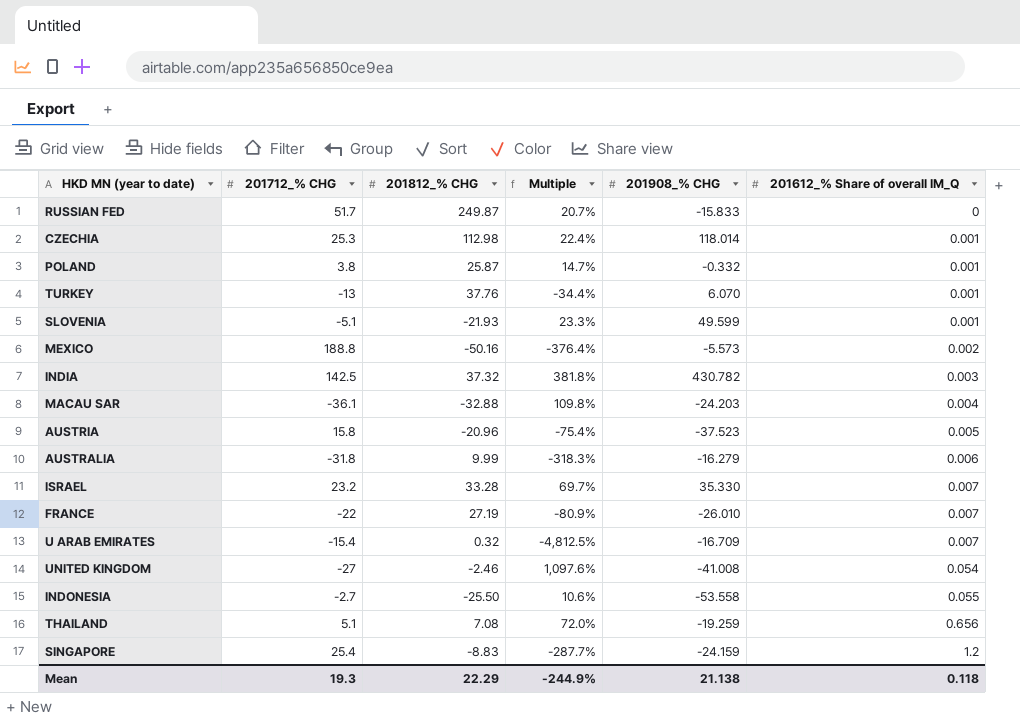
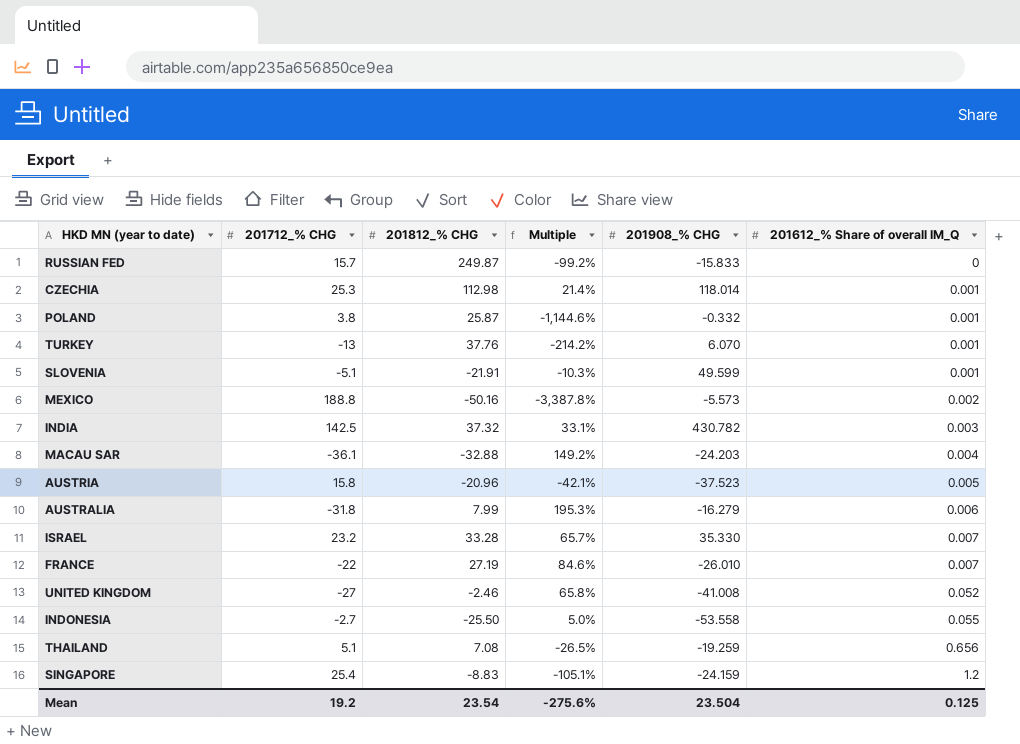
column Multiple | formula: [201712_% CHG] / [201812_% CHG] -> [201712_% CHG] / [201908_% CHG]
row U ARAB EMIRATES: -15.4 | 0.32 | -4,812.5% | -16.709 | 0.007 -> none
RUSSIAN FED | 201712_% CHG: 51.7 -> 15.7
SLOVENIA | 201812_% CHG: -21.93 -> -21.91
AUSTRALIA | 201812_% CHG: 9.99 -> 7.99
UNITED KINGDOM | 201612_% Share of overall IM_Q: 0.054 -> 0.052
Mean | 201712_% CHG: 19.3 -> 19.2
Mean | 201812_% CHG: 22.29 -> 23.54
Mean | Multiple: -244.9% -> -275.6%
Mean | 201908_% CHG: 21.138 -> 23.504
Mean | 201612_% Share of overall IM_Q: 0.118 -> 0.125

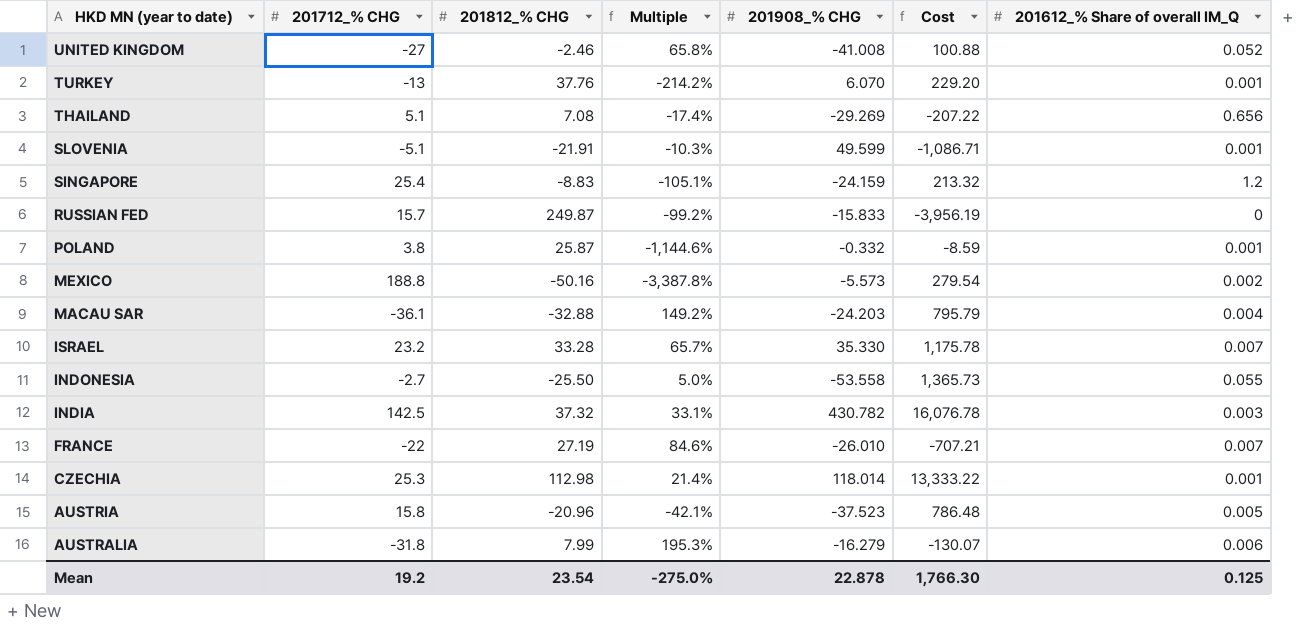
row order: 201612_% Share of overall IM_Q ascending -> HKD MN (year to date) descending
column Cost | formula: none -> [201812_% CHG] * [201908_% CHG]
THAILAND | Multiple: -26.5% -> -17.4%
THAILAND | 201908_% CHG: -19.259 -> -29.269
Mean | Multiple: -275.6% -> -275.0%
Mean | 201908_% CHG: 23.504 -> 22.878

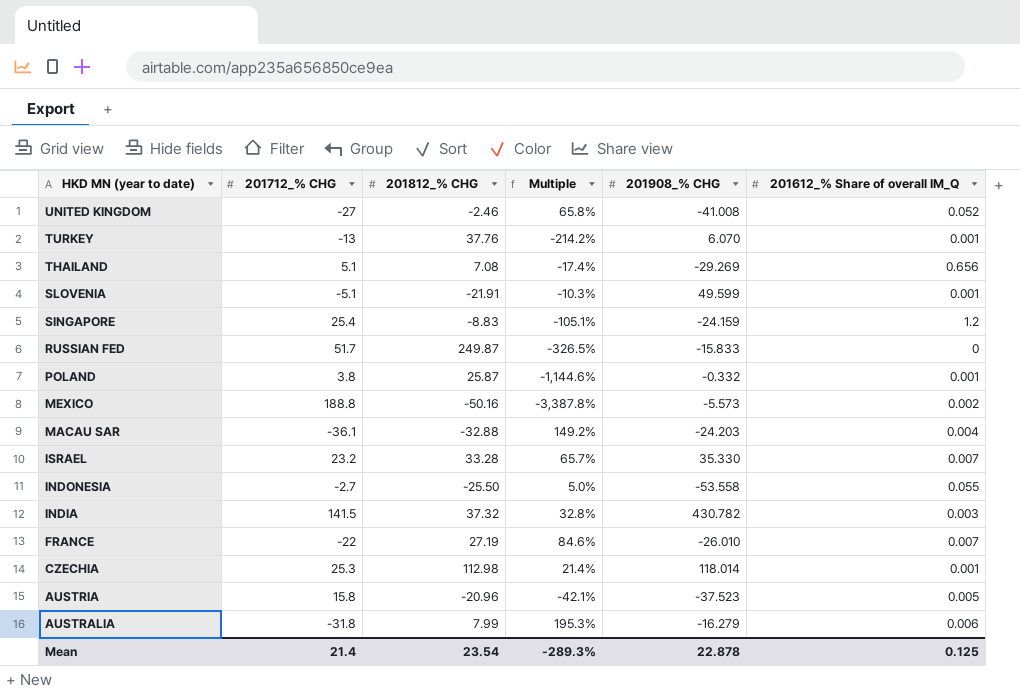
column Cost | formula: [201812_% CHG] * [201908_% CHG] -> none
RUSSIAN FED | 201712_% CHG: 15.7 -> 51.7
RUSSIAN FED | Multiple: -99.2% -> -326.5%
INDIA | 201712_% CHG: 142.5 -> 141.5
INDIA | Multiple: 33.1% -> 32.8%
Mean | 201712_% CHG: 19.2 -> 21.4
Mean | Multiple: -275.0% -> -289.3%

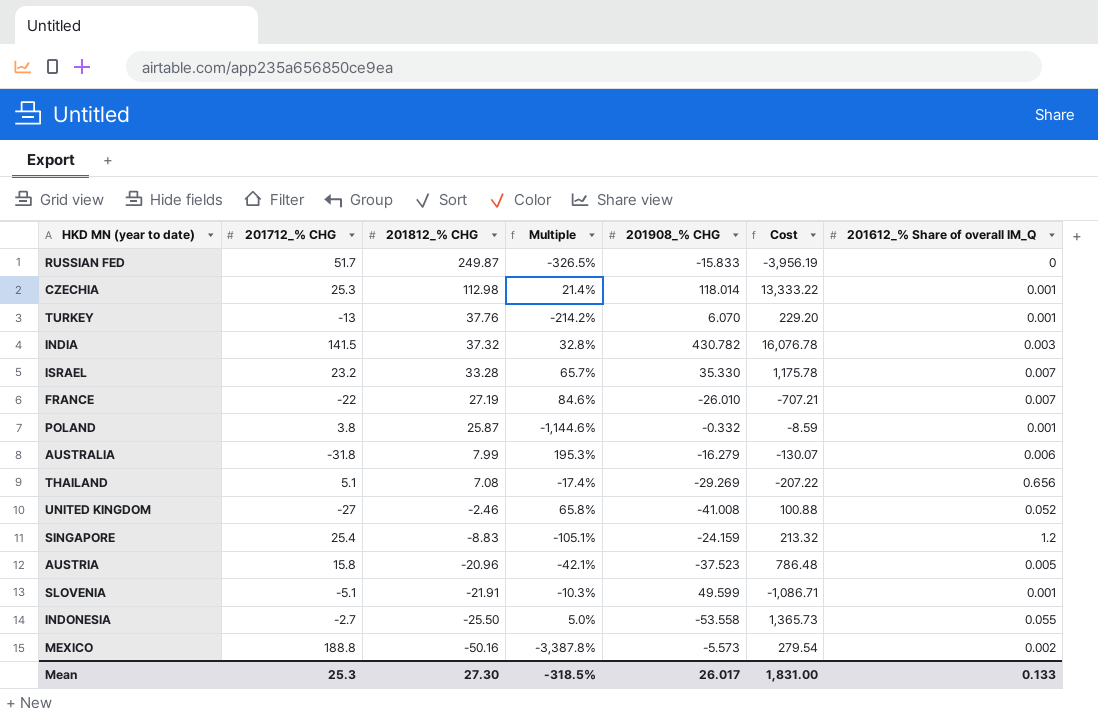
row order: HKD MN (year to date) descending -> 201812_% CHG descending
column Cost | formula: none -> [201812_% CHG] * [201908_% CHG]
row MACAU SAR: -36.1 | -32.88 | 149.2% | -24.203 | 0.004 -> none
Mean | 201712_% CHG: 21.4 -> 25.3
Mean | 201812_% CHG: 23.54 -> 27.30
Mean | Multiple: -289.3% -> -318.5%
Mean | 201908_% CHG: 22.878 -> 26.017
Mean | 201612_% Share of overall IM_Q: 0.125 -> 0.133

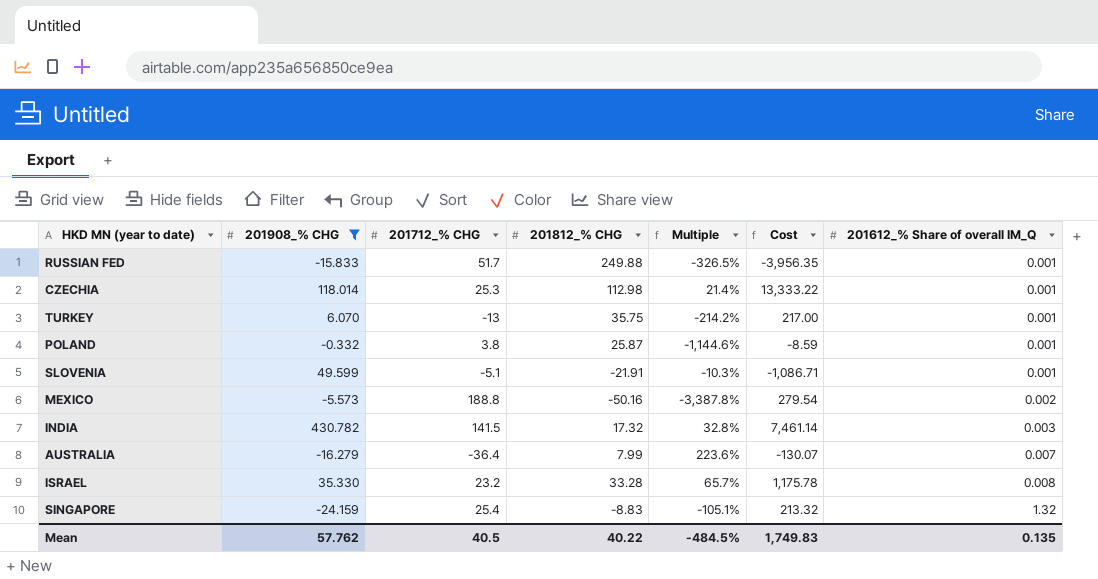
filter: none -> 201908_% CHG >= -24.159
row order: 201812_% CHG descending -> 201612_% Share of overall IM_Q ascending
column 201908_% CHG | position: 5 -> 2
RUSSIAN FED | 201812_% CHG: 249.87 -> 249.88
RUSSIAN FED | Cost: -3,956.19 -> -3,956.35
RUSSIAN FED | 201612_% Share of overall IM_Q: 0 -> 0.001
TURKEY | 201812_% CHG: 37.76 -> 35.75
TURKEY | Cost: 229.20 -> 217.00
INDIA | 201812_% CHG: 37.32 -> 17.32
INDIA | Cost: 16,076.78 -> 7,461.14
AUSTRALIA | 201712_% CHG: -31.8 -> -36.4
AUSTRALIA | Multiple: 195.3% -> 223.6%
AUSTRALIA | 201612_% Share of overall IM_Q: 0.006 -> 0.007
ISRAEL | 201612_% Share of overall IM_Q: 0.007 -> 0.008
SINGAPORE | 201612_% Share of overall IM_Q: 1.2 -> 1.32
Mean | 201908_% CHG: 26.017 -> 57.762
Mean | 201712_% CHG: 25.3 -> 40.5
Mean | 201812_% CHG: 27.30 -> 40.22
Mean | Multiple: -318.5% -> -484.5%
Mean | Cost: 1,831.00 -> 1,749.83
Mean | 201612_% Share of overall IM_Q: 0.133 -> 0.135

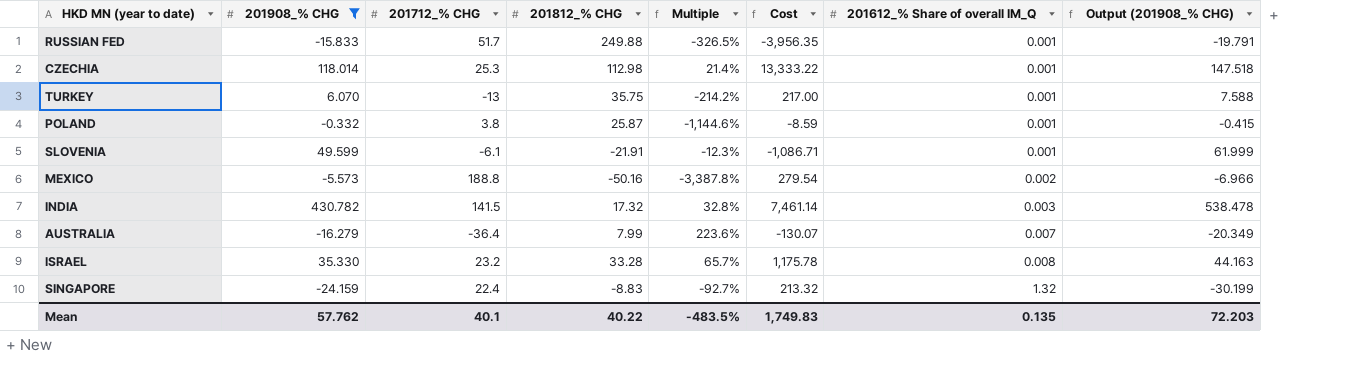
column Output (201908_% CHG) | formula: none -> [201908_% CHG] * 1.25
SLOVENIA | 201712_% CHG: -5.1 -> -6.1
SLOVENIA | Multiple: -10.3% -> -12.3%
SINGAPORE | 201712_% CHG: 25.4 -> 22.4
SINGAPORE | Multiple: -105.1% -> -92.7%
Mean | 201712_% CHG: 40.5 -> 40.1
Mean | Multiple: -484.5% -> -483.5%

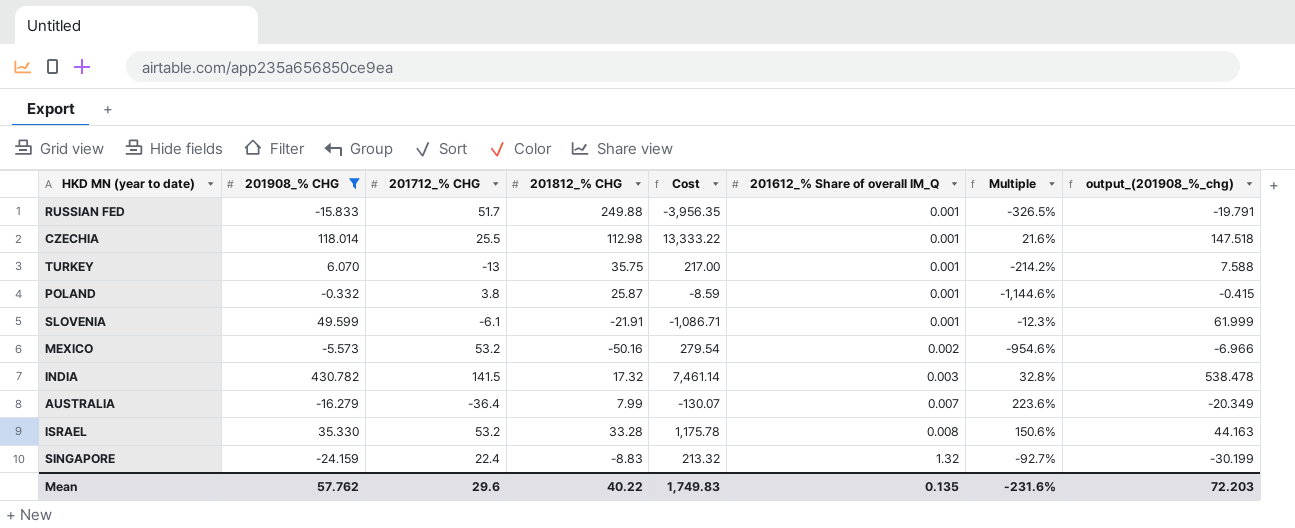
column Multiple | position: 5 -> 7
column name: Output (201908_% CHG) -> output_(201908_%_chg)
CZECHIA | 201712_% CHG: 25.3 -> 25.5
CZECHIA | Multiple: 21.4% -> 21.6%
MEXICO | 201712_% CHG: 188.8 -> 53.2
MEXICO | Multiple: -3,387.8% -> -954.6%
ISRAEL | 201712_% CHG: 23.2 -> 53.2
ISRAEL | Multiple: 65.7% -> 150.6%
Mean | 201712_% CHG: 40.1 -> 29.6
Mean | Multiple: -483.5% -> -231.6%

